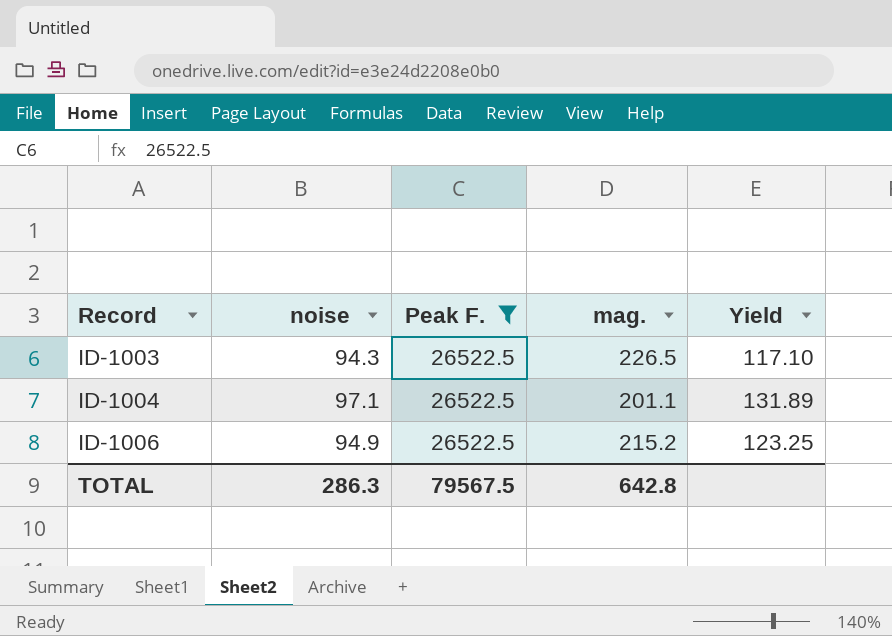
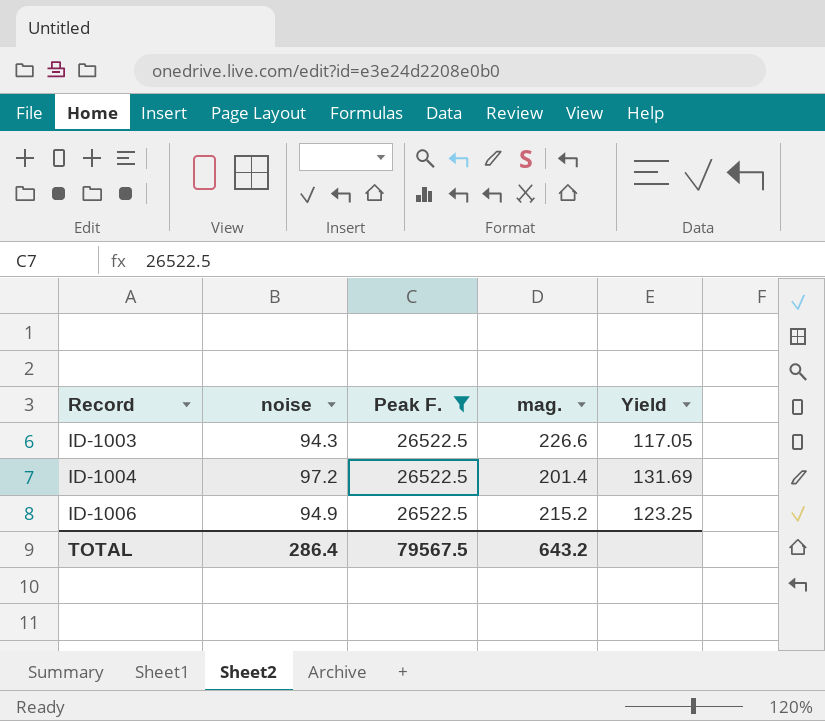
ID-1003 | mag.: 226.5 -> 226.6
ID-1003 | Yield: 117.10 -> 117.05
ID-1004 | noise: 97.1 -> 97.2
ID-1004 | mag.: 201.1 -> 201.4
ID-1004 | Yield: 131.89 -> 131.69
TOTAL | noise: 286.3 -> 286.4
TOTAL | mag.: 642.8 -> 643.2

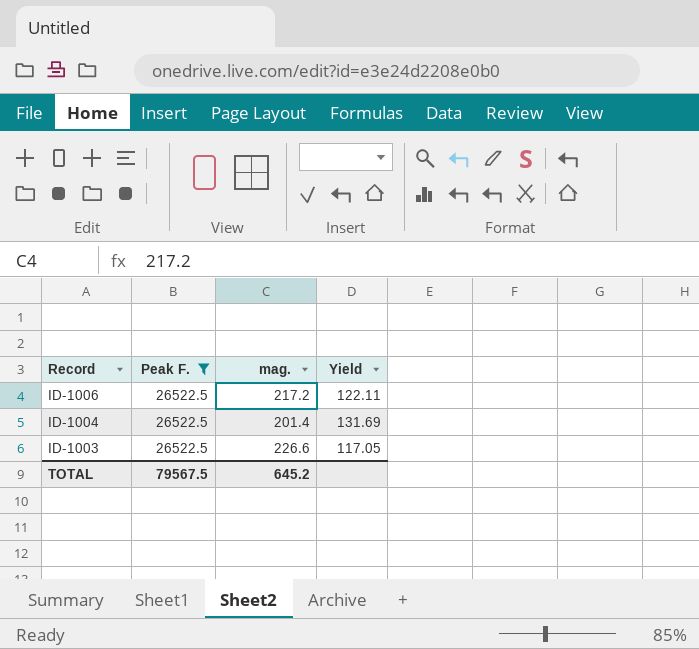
row order: Record ascending -> Record descending
column noise | position: 2 -> none
ID-1006 | mag.: 215.2 -> 217.2
ID-1006 | Yield: 123.25 -> 122.11
TOTAL | mag.: 643.2 -> 645.2

